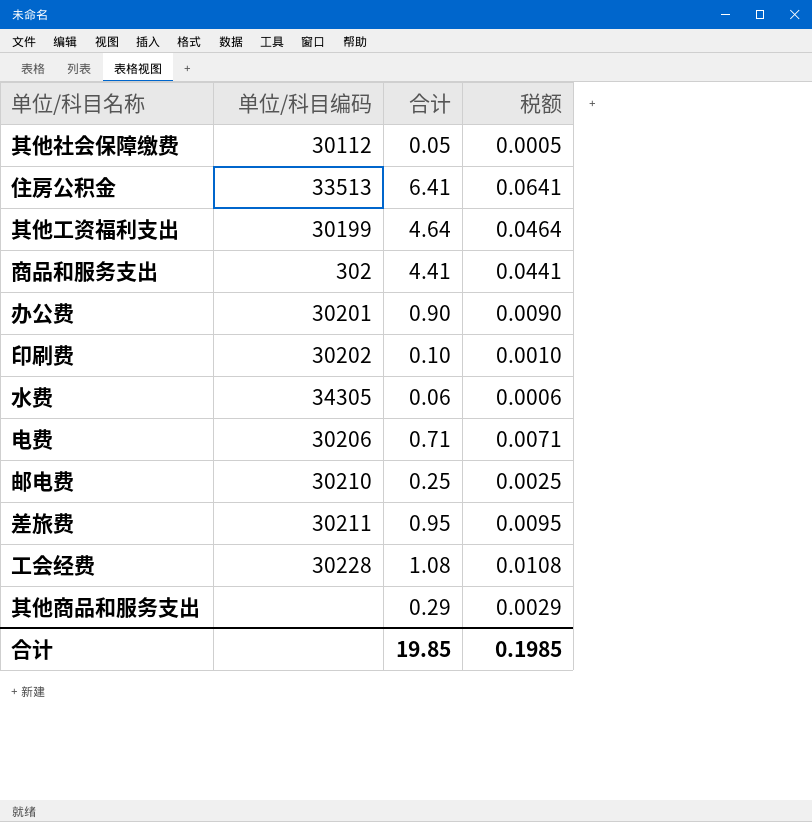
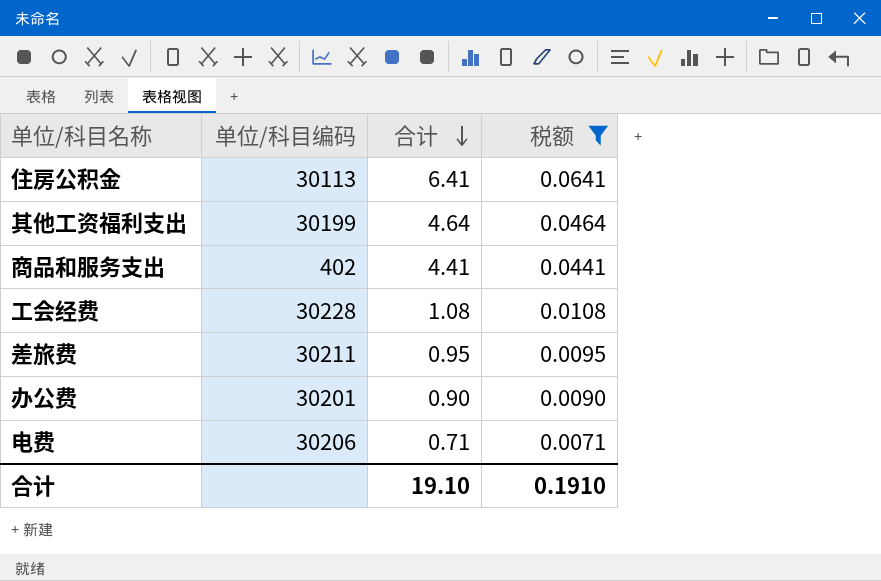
filter: none -> 税额 >= 0.0071
row order: none -> 合计 descending
住房公积金 | 单位/科目编码: 33513 -> 30113
商品和服务支出 | 单位/科目编码: 302 -> 402
合计 | 合计: 19.85 -> 19.10
合计 | 税额: 0.1985 -> 0.1910

